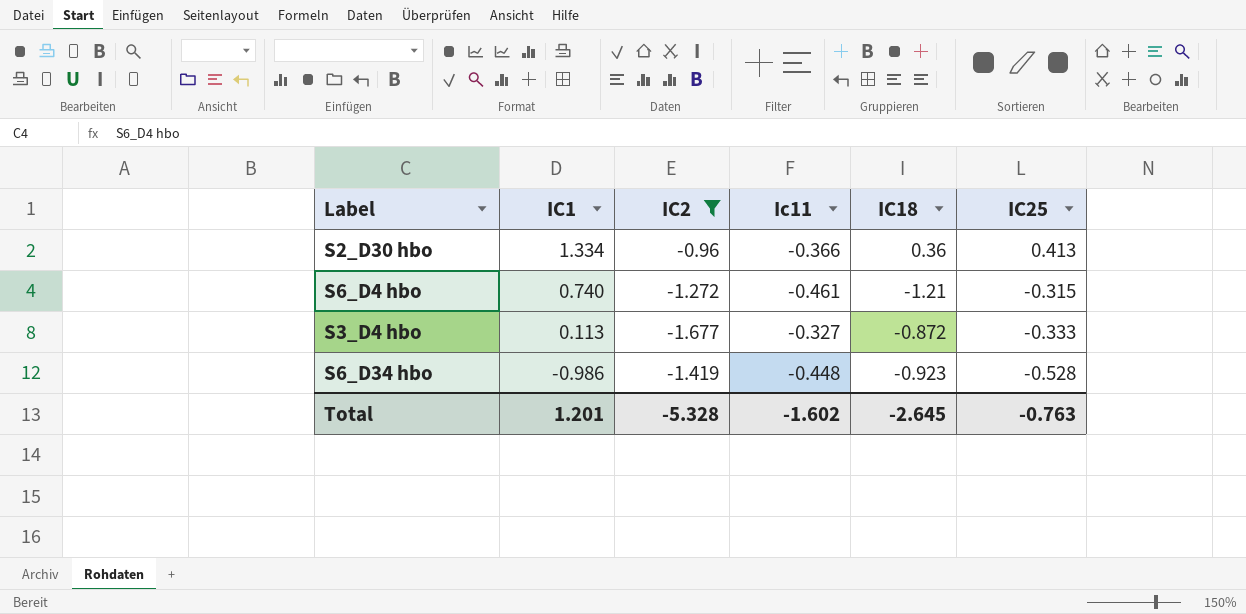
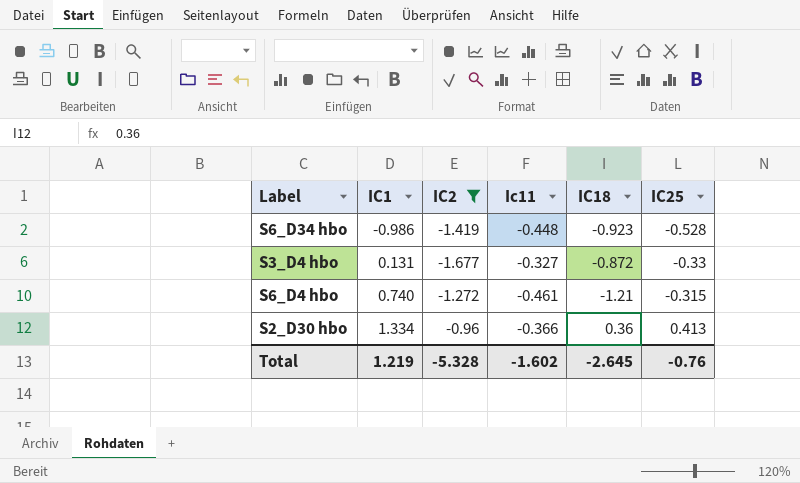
row order: IC1 descending -> IC1 ascending
S3_D4 hbo | IC1: 0.113 -> 0.131
S3_D4 hbo | IC25: -0.333 -> -0.33
Total | IC1: 1.201 -> 1.219
Total | IC25: -0.763 -> -0.76

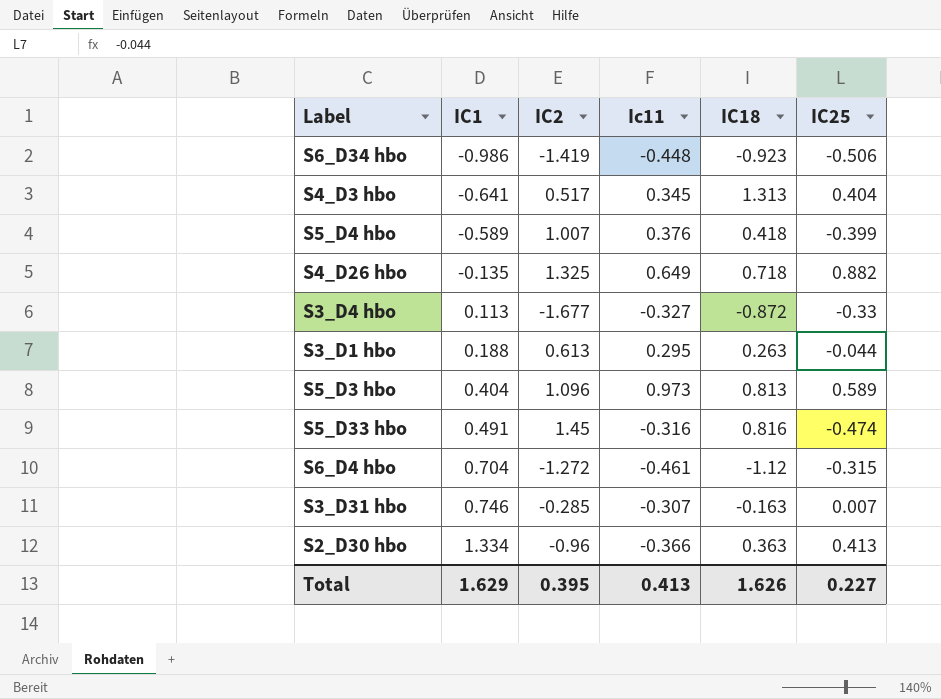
filter: IC2 <= -0.96 -> none
S6_D34 hbo | IC25: -0.528 -> -0.506
S3_D4 hbo | IC1: 0.131 -> 0.113
S6_D4 hbo | IC1: 0.740 -> 0.704
S6_D4 hbo | IC18: -1.21 -> -1.12
S2_D30 hbo | IC18: 0.36 -> 0.363
Total | IC1: 1.219 -> 1.629
Total | IC2: -5.328 -> 0.395
Total | Ic11: -1.602 -> 0.413
Total | IC18: -2.645 -> 1.626
Total | IC25: -0.76 -> 0.227

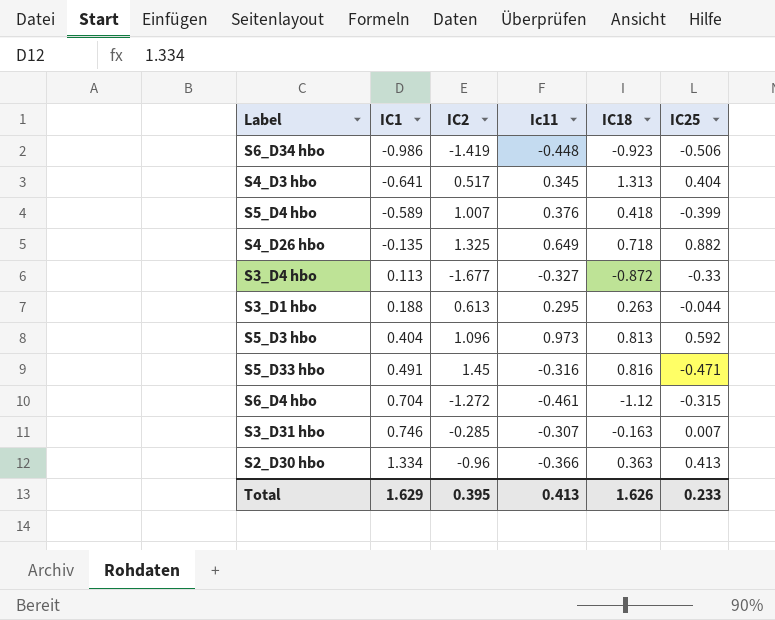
S5_D3 hbo | IC25: 0.589 -> 0.592
S5_D33 hbo | IC25: -0.474 -> -0.471
Total | IC25: 0.227 -> 0.233

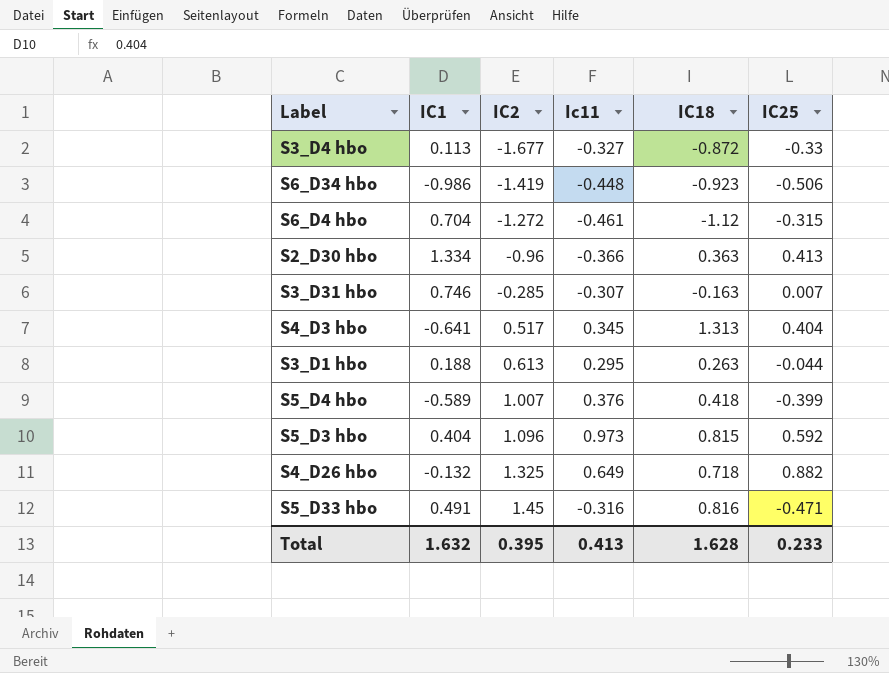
row order: IC1 ascending -> IC2 ascending
S5_D3 hbo | IC18: 0.813 -> 0.815
S4_D26 hbo | IC1: -0.135 -> -0.132
Total | IC1: 1.629 -> 1.632
Total | IC18: 1.626 -> 1.628

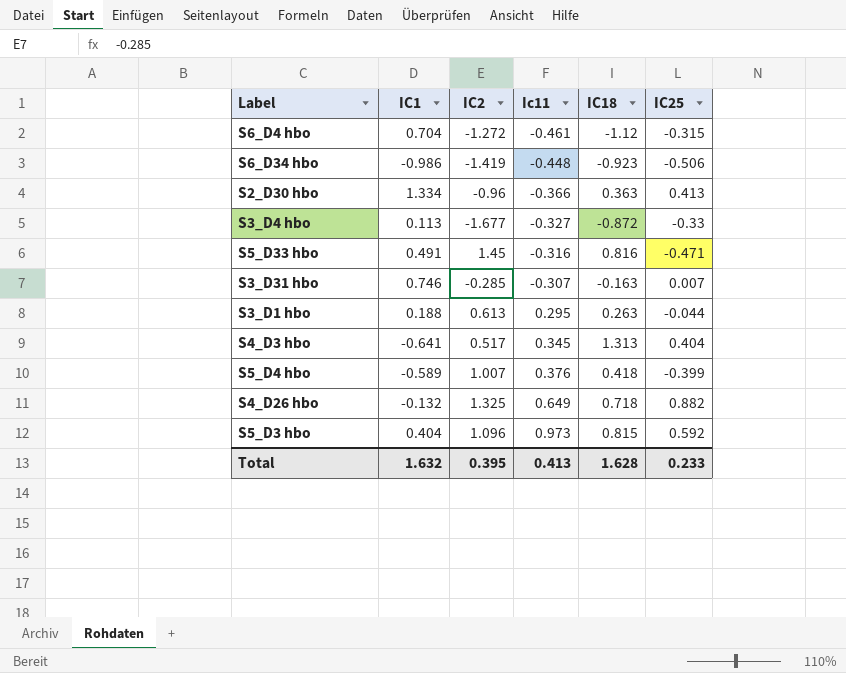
row order: IC2 ascending -> Ic11 ascending

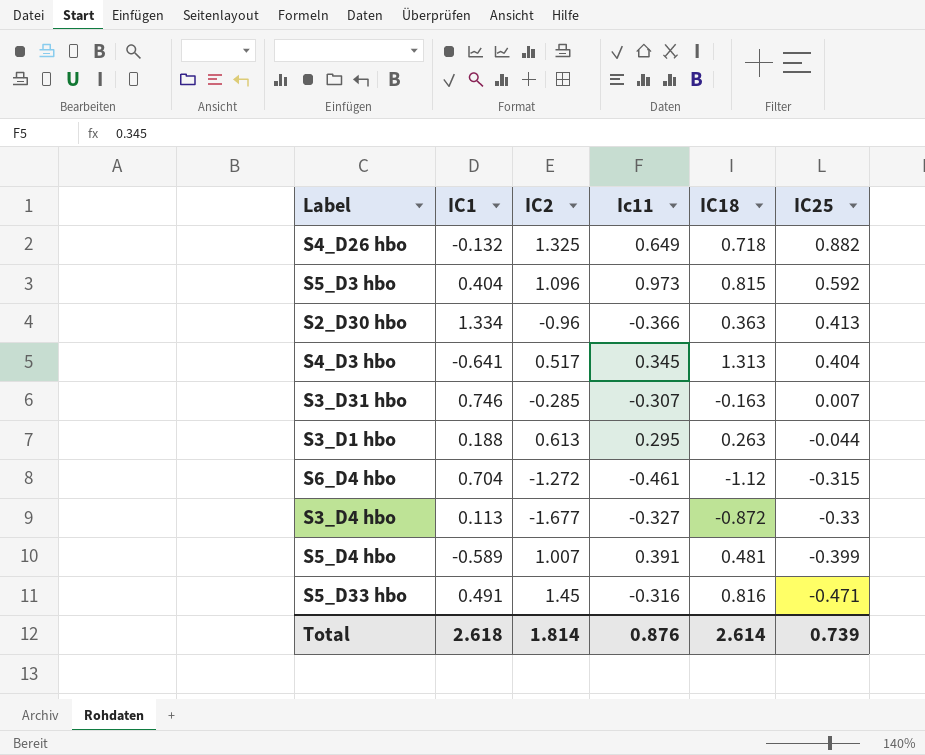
row order: Ic11 ascending -> IC25 descending
row S6_D34 hbo: -0.986 | -1.419 | -0.448 | -0.923 | -0.506 -> none
S5_D4 hbo | Ic11: 0.376 -> 0.391
S5_D4 hbo | IC18: 0.418 -> 0.481
Total | IC1: 1.632 -> 2.618
Total | IC2: 0.395 -> 1.814
Total | Ic11: 0.413 -> 0.876
Total | IC18: 1.628 -> 2.614
Total | IC25: 0.233 -> 0.739

